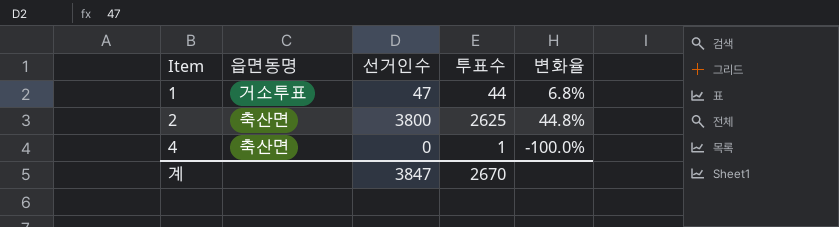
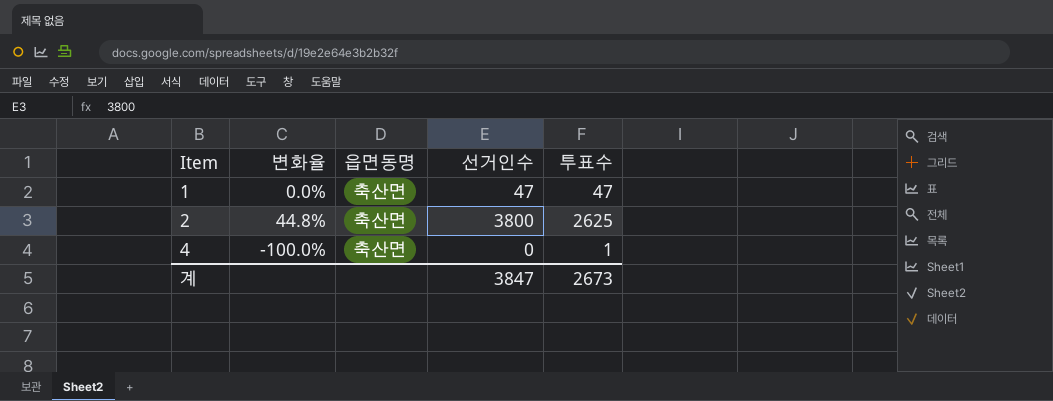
column 변화율 | position: 5 -> 2
1 | 변화율: 6.8% -> 0.0%
1 | 읍면동명: 거소투표 -> 축산면
1 | 투표수: 44 -> 47
계 | 투표수: 2670 -> 2673

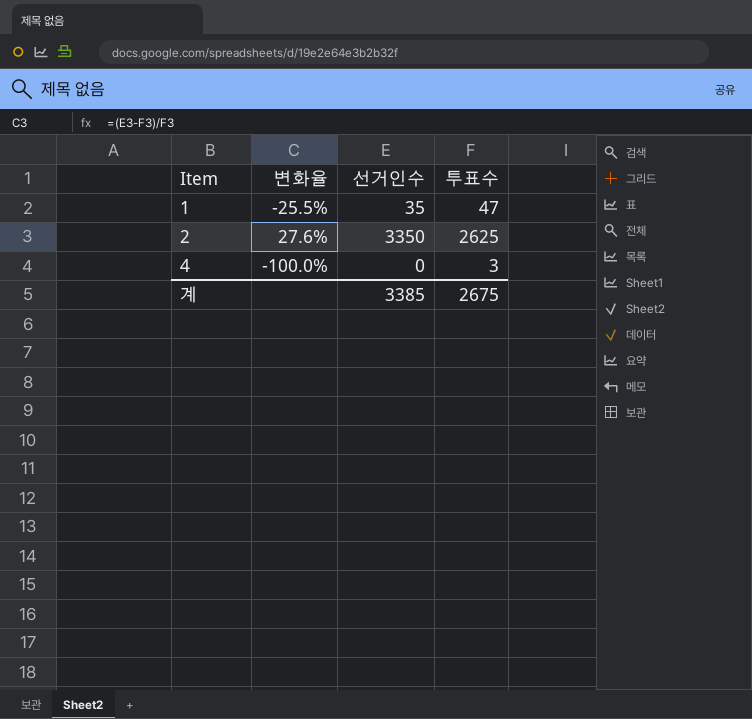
column 읍면동명 | position: 3 -> none
1 | 변화율: 0.0% -> -25.5%
1 | 선거인수: 47 -> 35
2 | 변화율: 44.8% -> 27.6%
2 | 선거인수: 3800 -> 3350
4 | 투표수: 1 -> 3
계 | 선거인수: 3847 -> 3385
계 | 투표수: 2673 -> 2675

